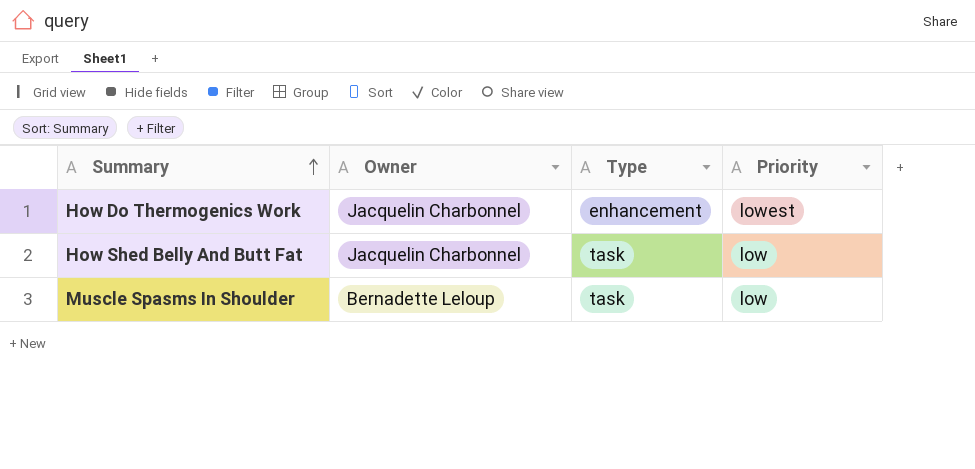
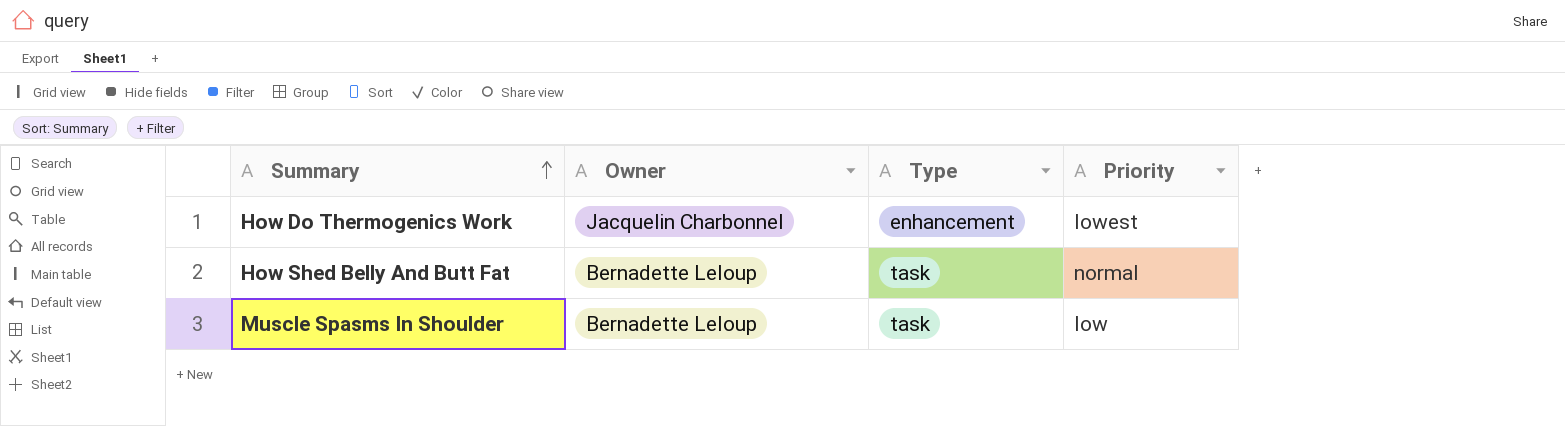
How Shed Belly And Butt Fat | Owner: Jacquelin Charbonnel -> Bernadette Leloup
How Shed Belly And Butt Fat | Priority: low -> normal

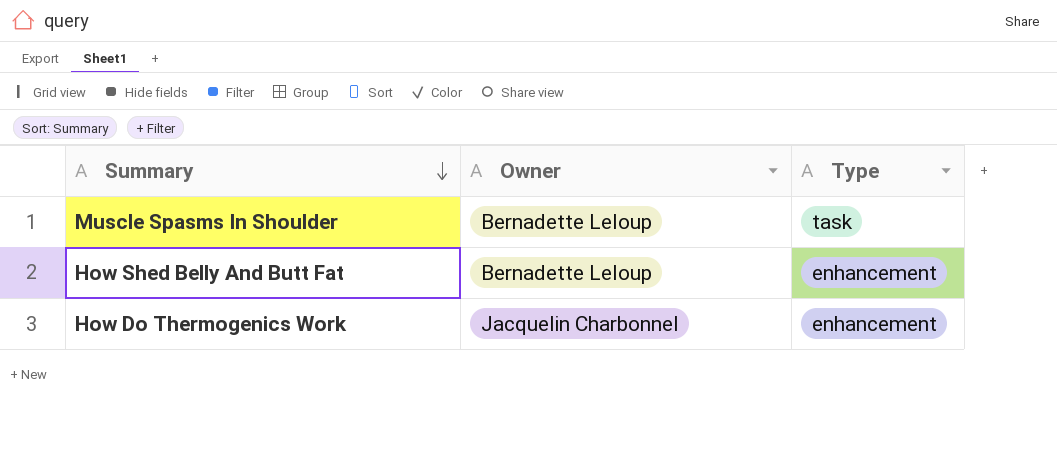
row order: Summary ascending -> Summary descending
column Priority | position: 4 -> none
How Shed Belly And Butt Fat | Type: task -> enhancement

